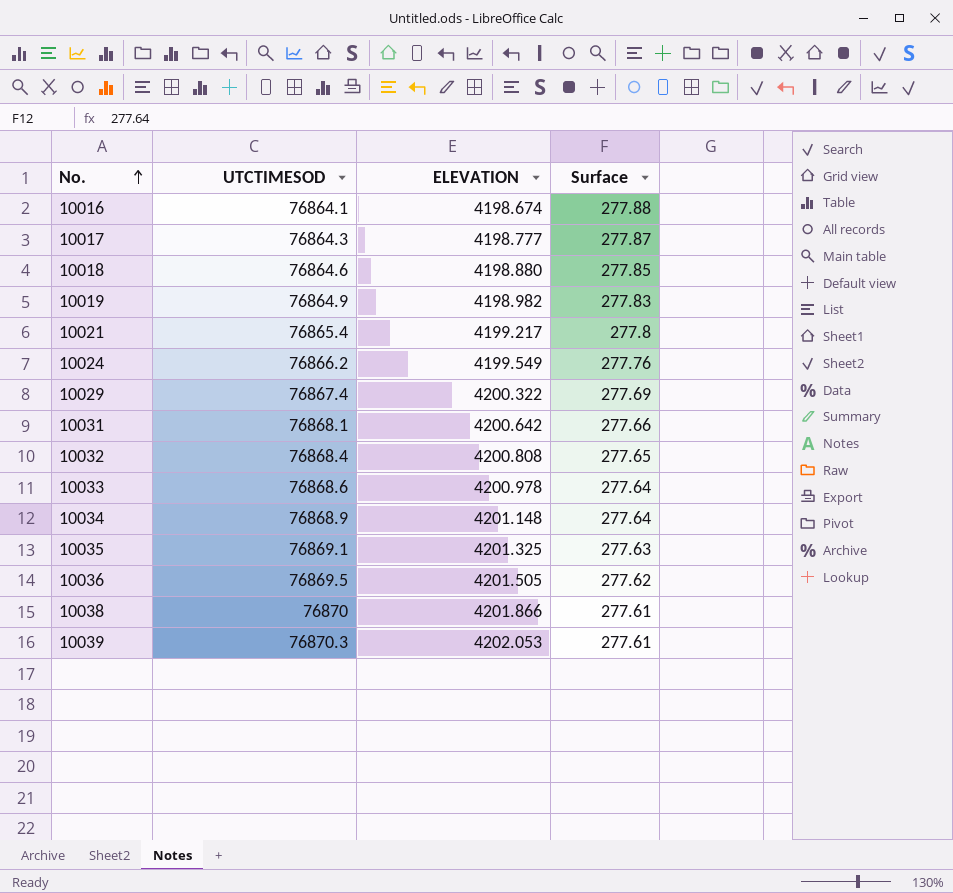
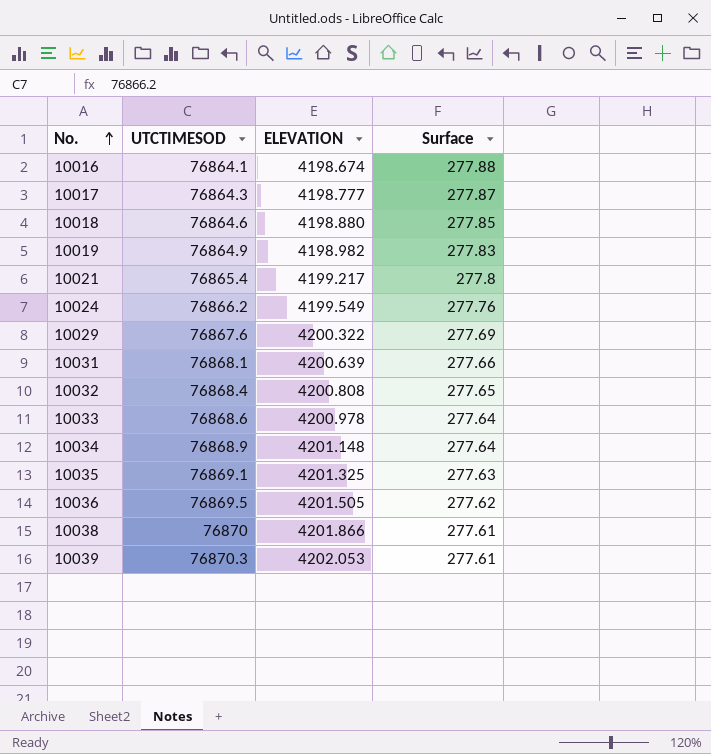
10029 | UTCTIMESOD: 76867.4 -> 76867.6
10031 | ELEVATION: 4200.642 -> 4200.639

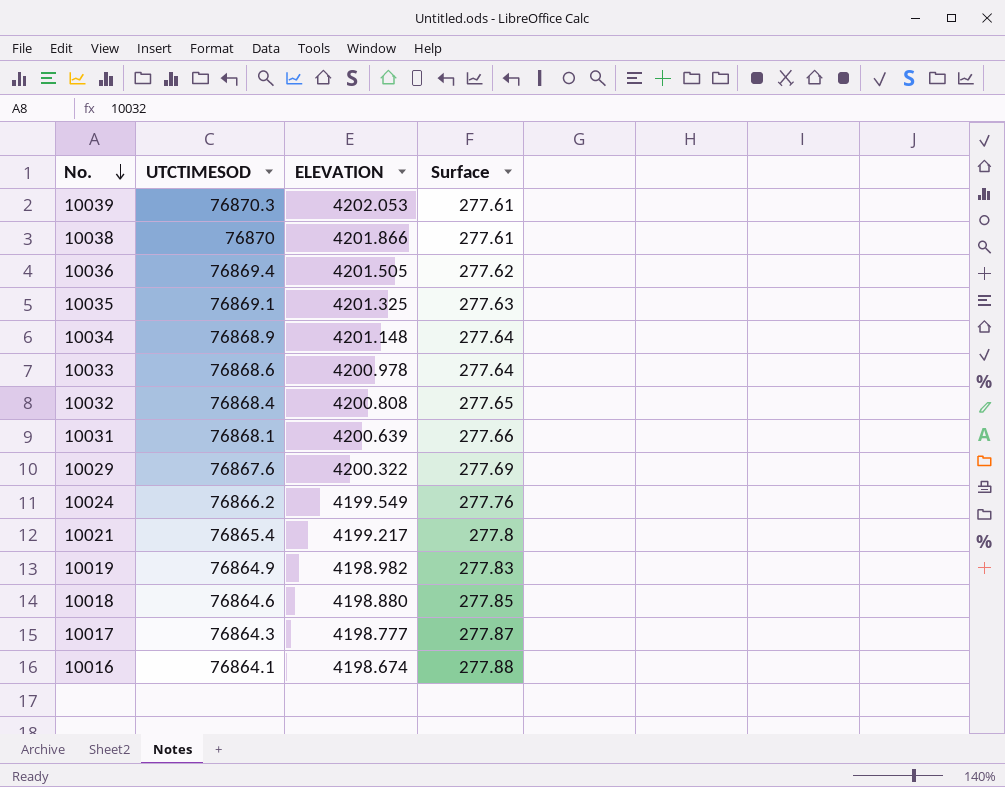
row order: No. ascending -> No. descending
10036 | UTCTIMESOD: 76869.5 -> 76869.4

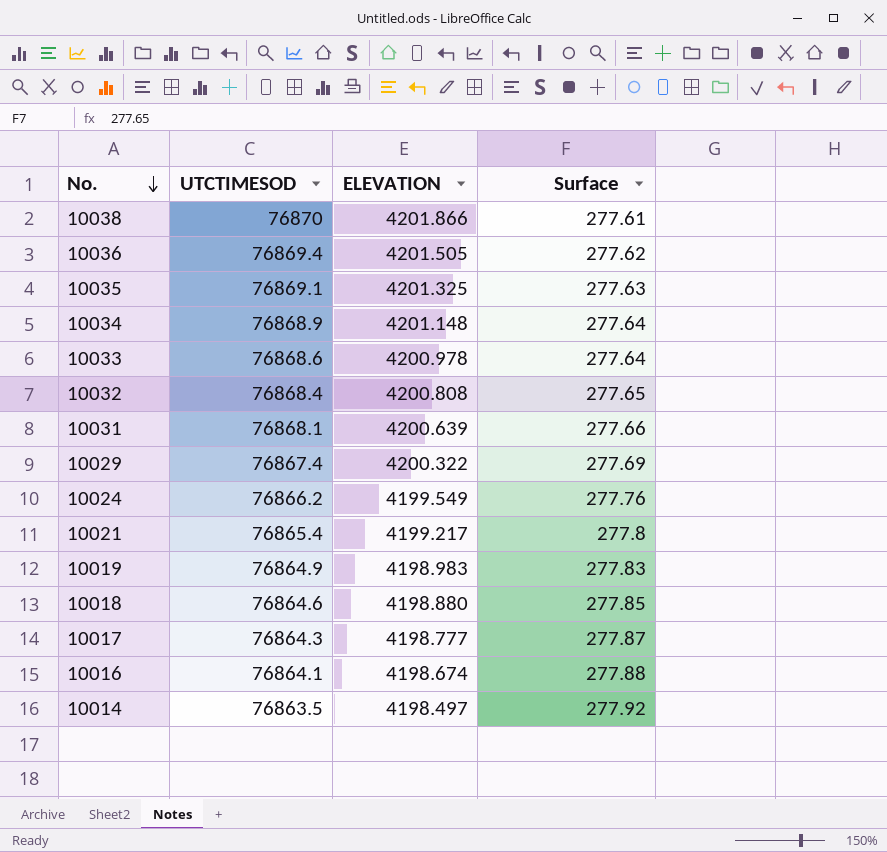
row 10039: 76870.3 | 4202.053 | 277.61 -> none
10029 | UTCTIMESOD: 76867.6 -> 76867.4
10019 | ELEVATION: 4198.982 -> 4198.983
row 10014: none -> 76863.5 | 4198.497 | 277.92

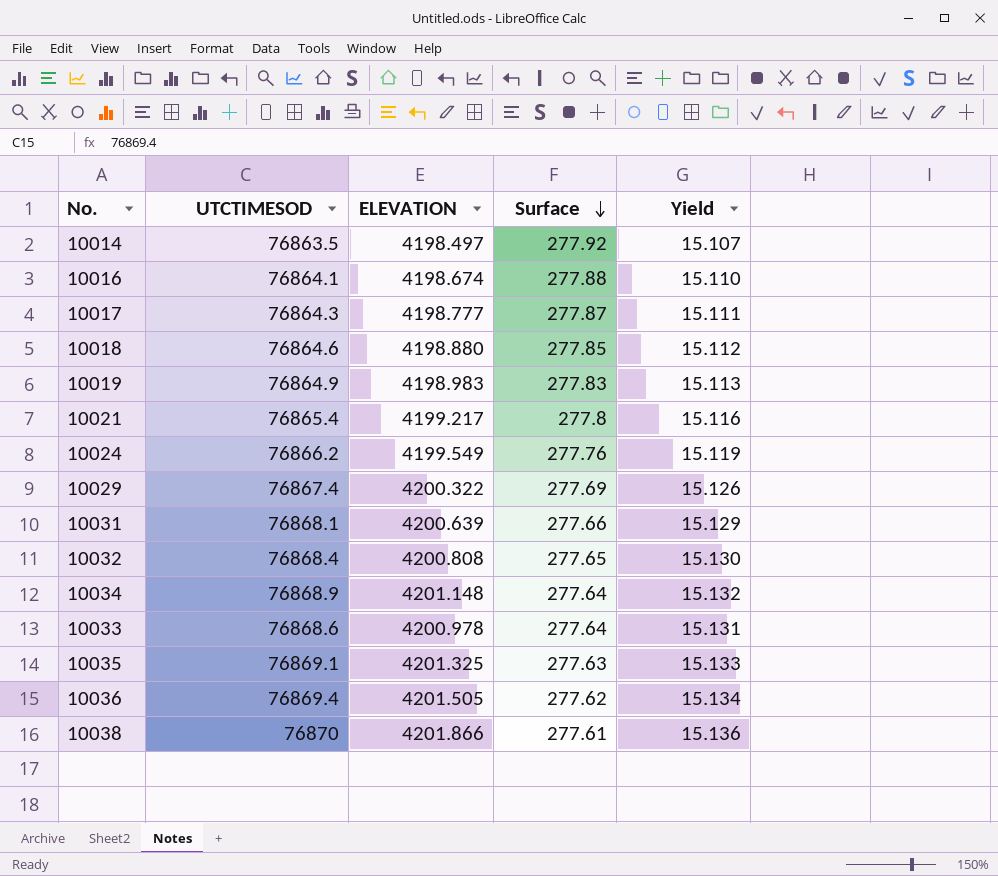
row order: No. descending -> Surface descending
column Yield | formula: none -> [ELEVATION] / [Surface]

